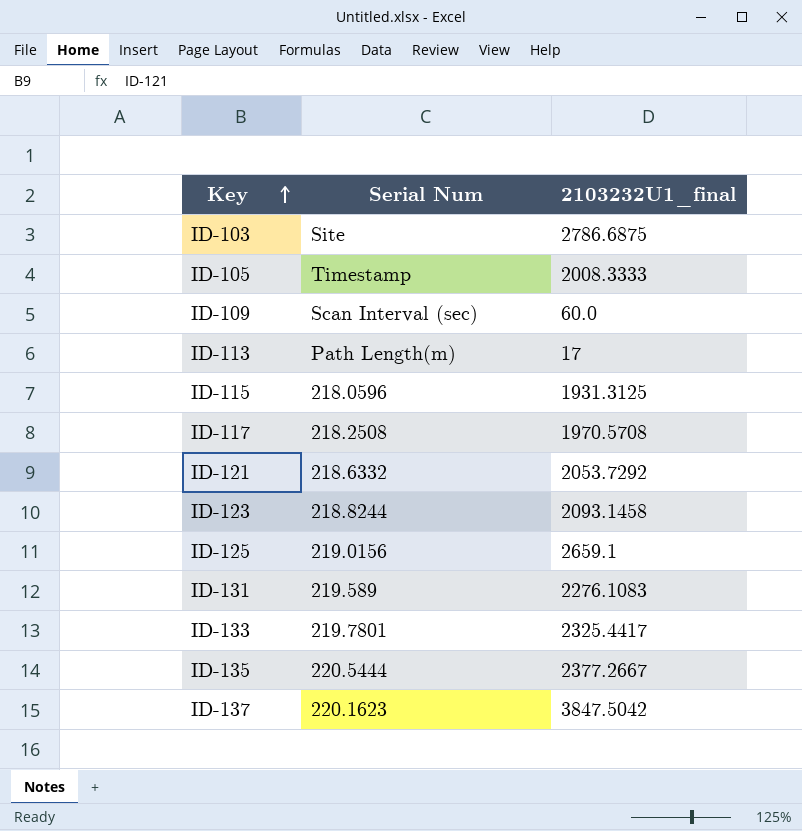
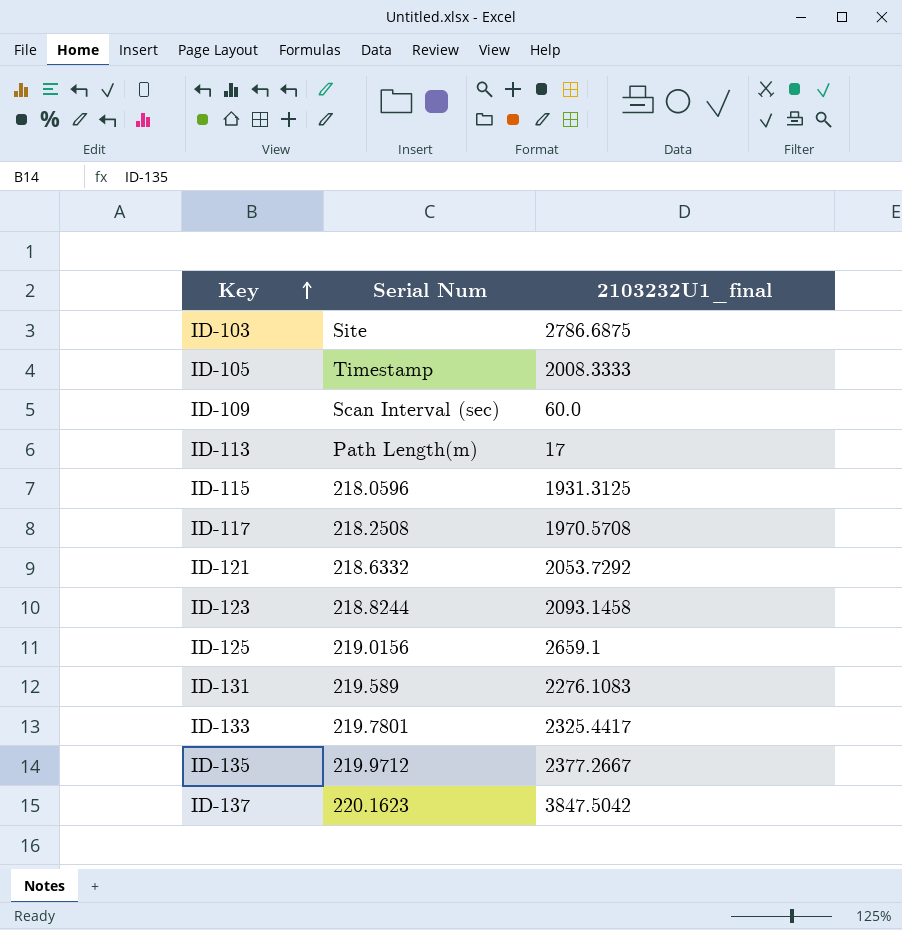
ID-135 | Serial Num: 220.5444 -> 219.9712

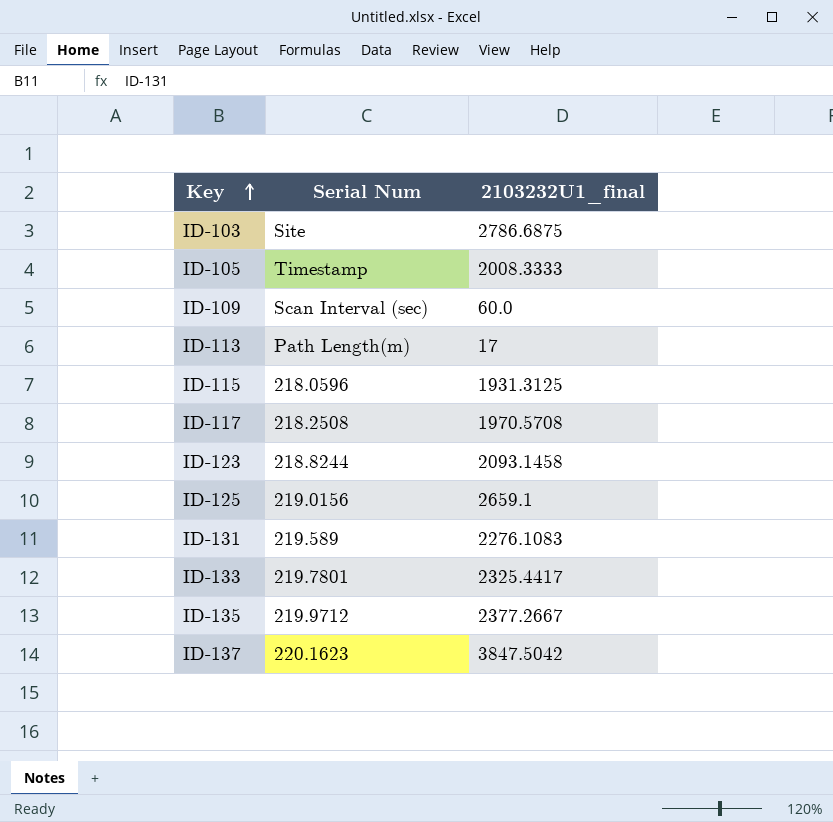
row ID-121: 218.6332 | 2053.7292 -> none

